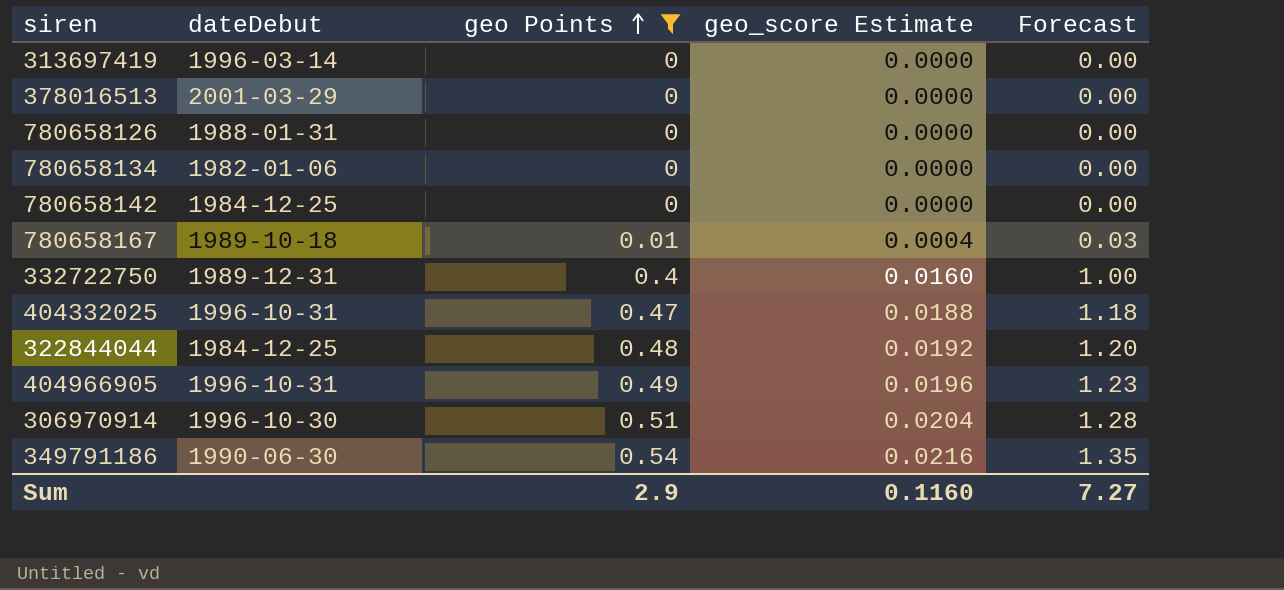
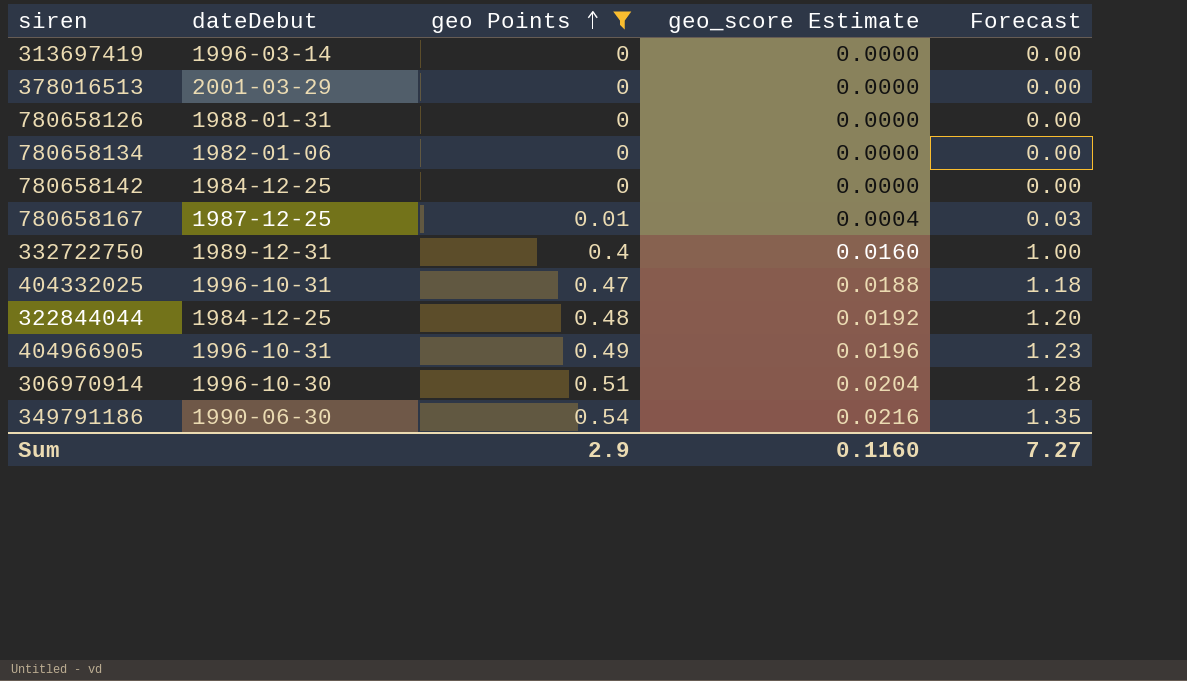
780658167 | dateDebut: 1989-10-18 -> 1987-12-25

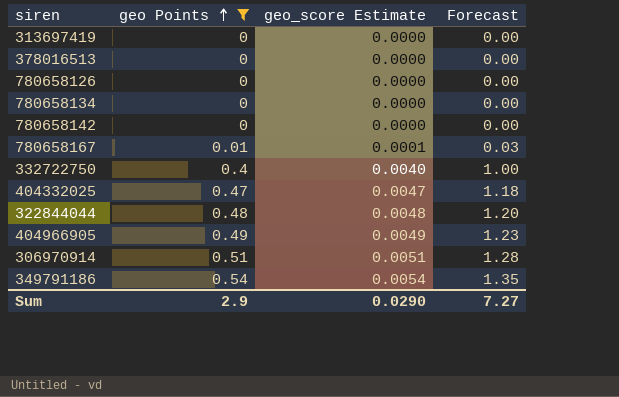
column dateDebut | position: 2 -> none
column geo_score Estimate | formula: [geo Points] * 0.04 -> [geo Points] * 0.01
Sum | geo_score Estimate: 0.1160 -> 0.0290

